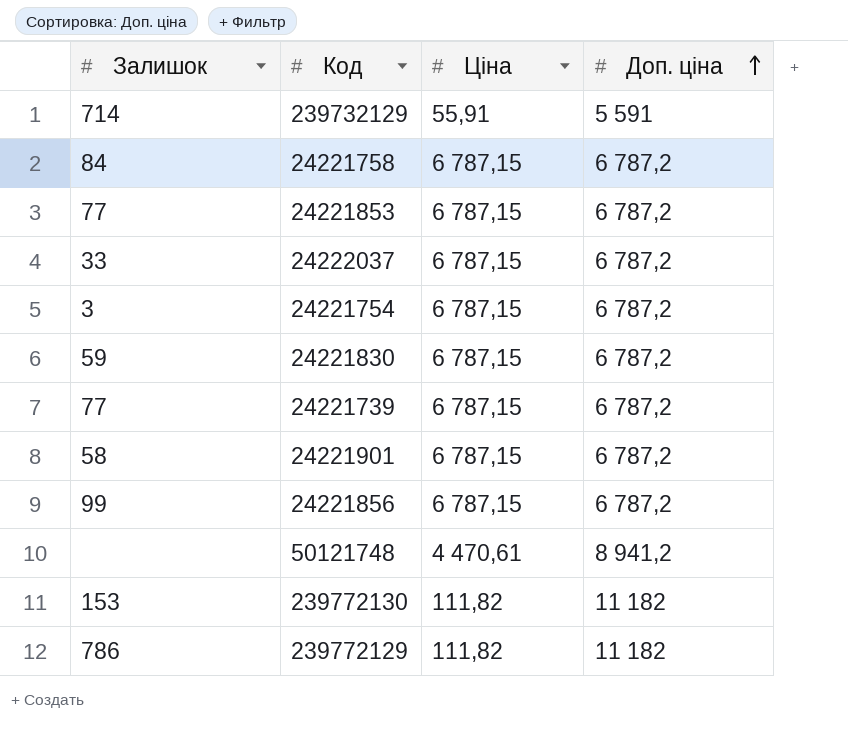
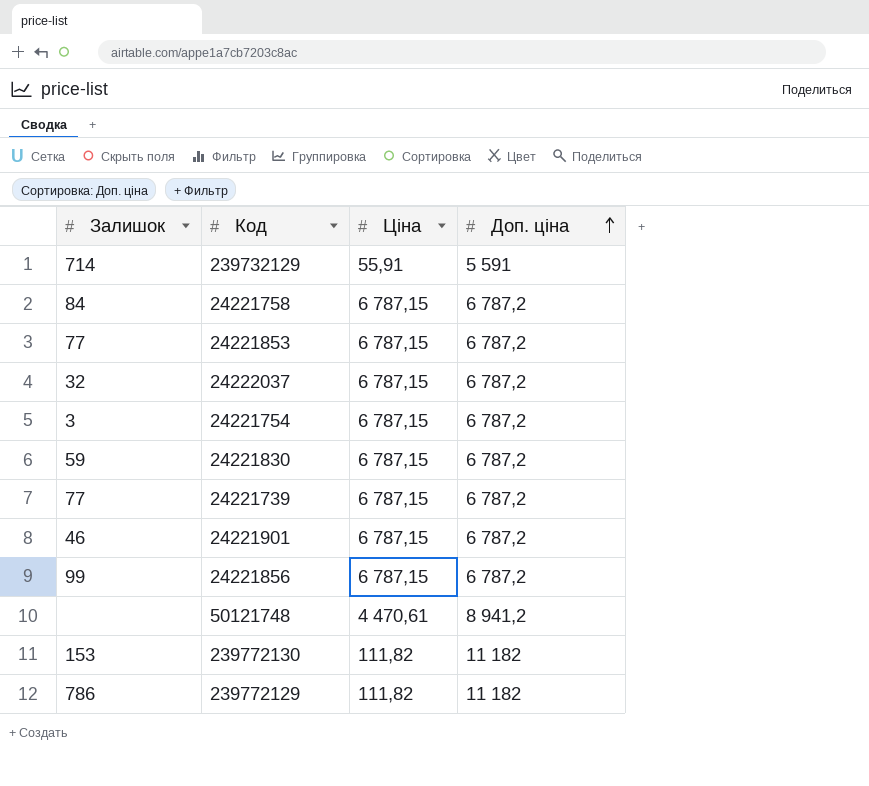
24222037 | Залишок: 33 -> 32
24221901 | Залишок: 58 -> 46

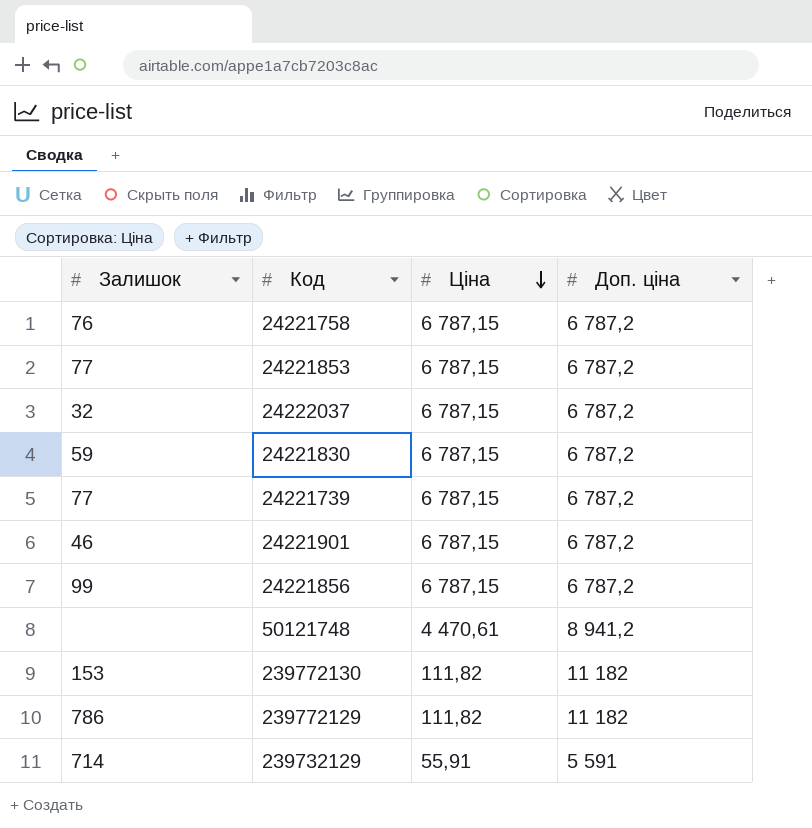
row order: Доп. ціна ascending -> Ціна descending
row 24221754: 3 | 6 787,15 | 6 787,2 -> none
24221758 | Залишок: 84 -> 76

